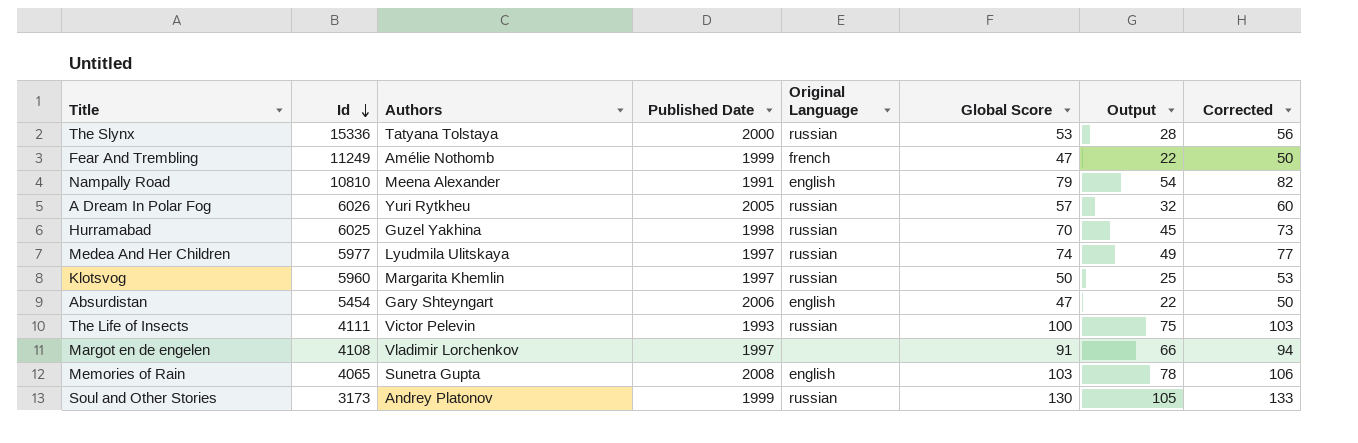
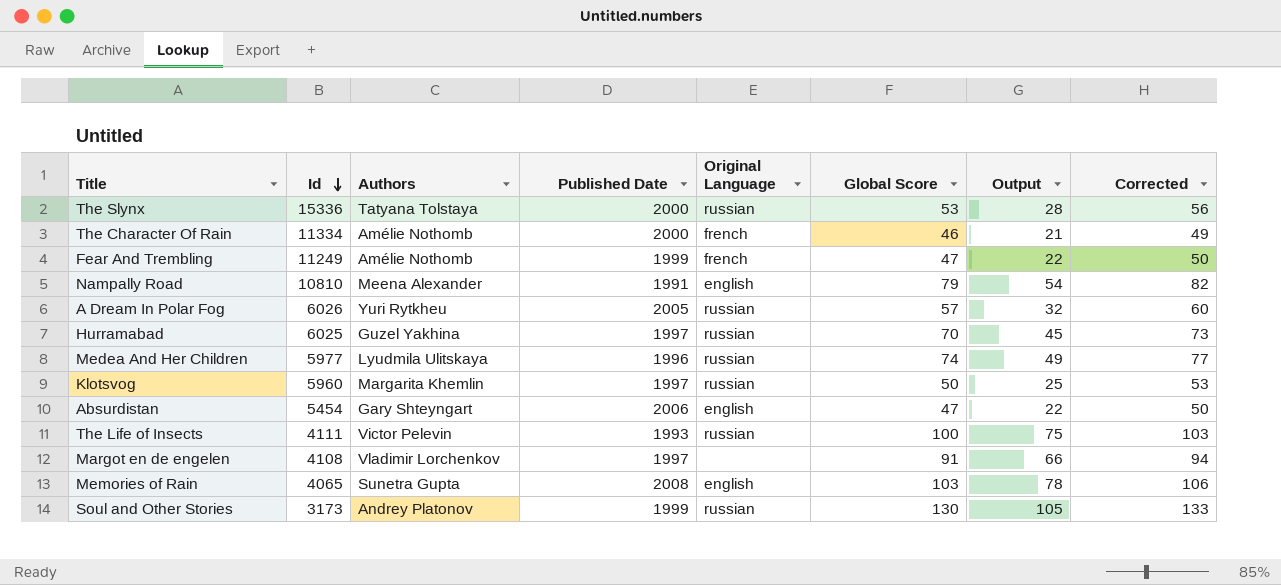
row The Character Of Rain: none -> 11334 | Amélie Nothomb | 2000 | french | 46 | 21 | 49
Hurramabad | Published Date: 1998 -> 1997
Medea And Her Children | Published Date: 1997 -> 1996

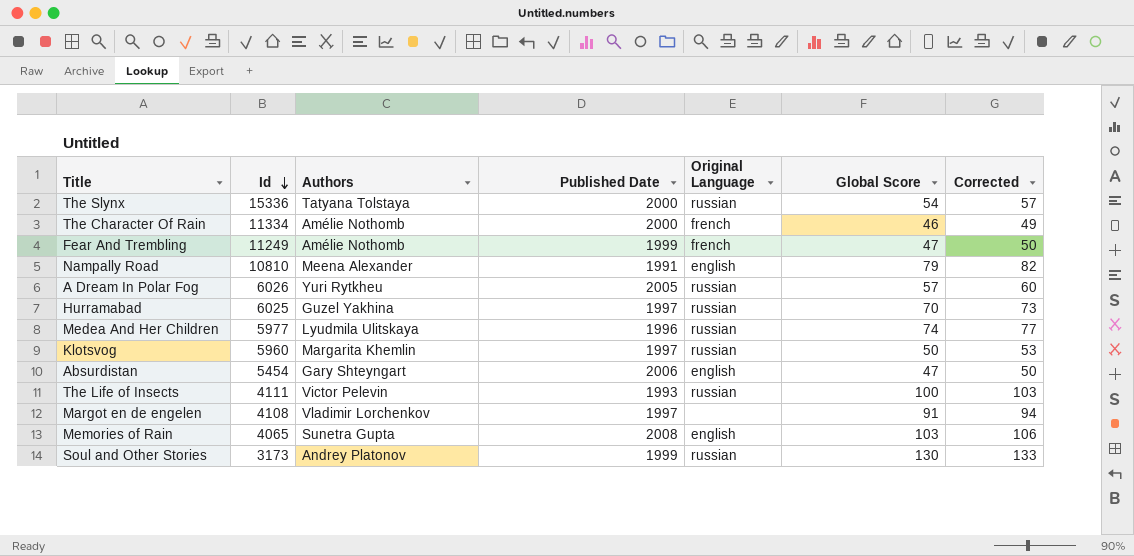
column Output | formula: [Global Score] - 25 -> none
The Slynx | Global Score: 53 -> 54
The Slynx | Corrected: 56 -> 57

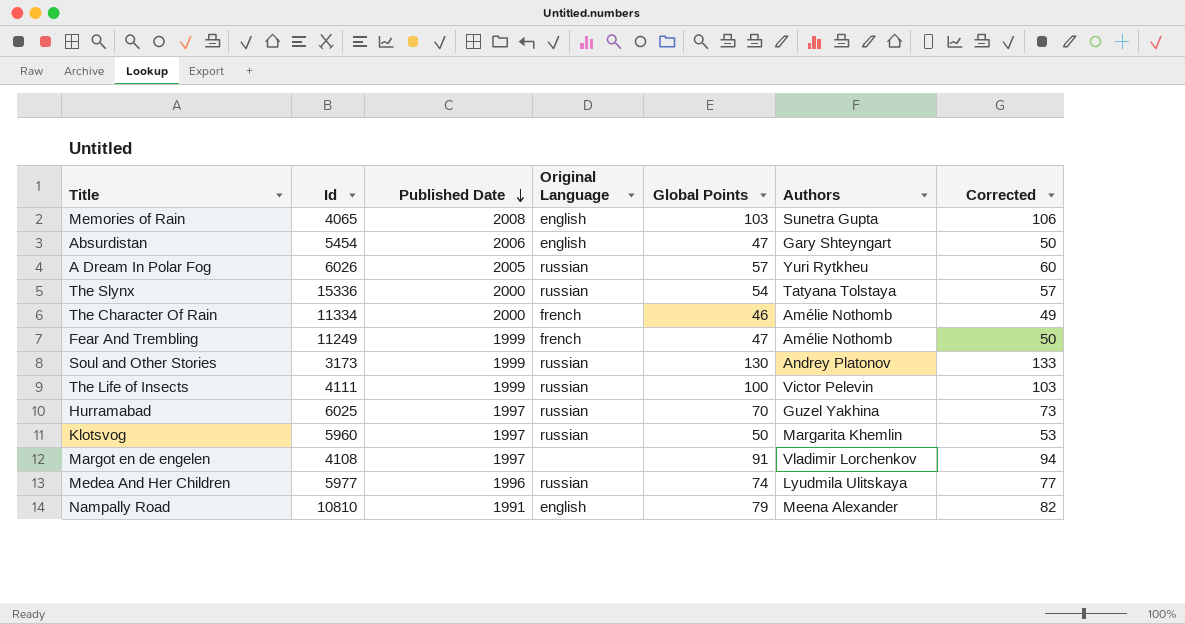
row order: Id descending -> Published Date descending
column name: Global Score -> Global Points
column Authors | position: 3 -> 6
The Life of Insects | Published Date: 1993 -> 1999

